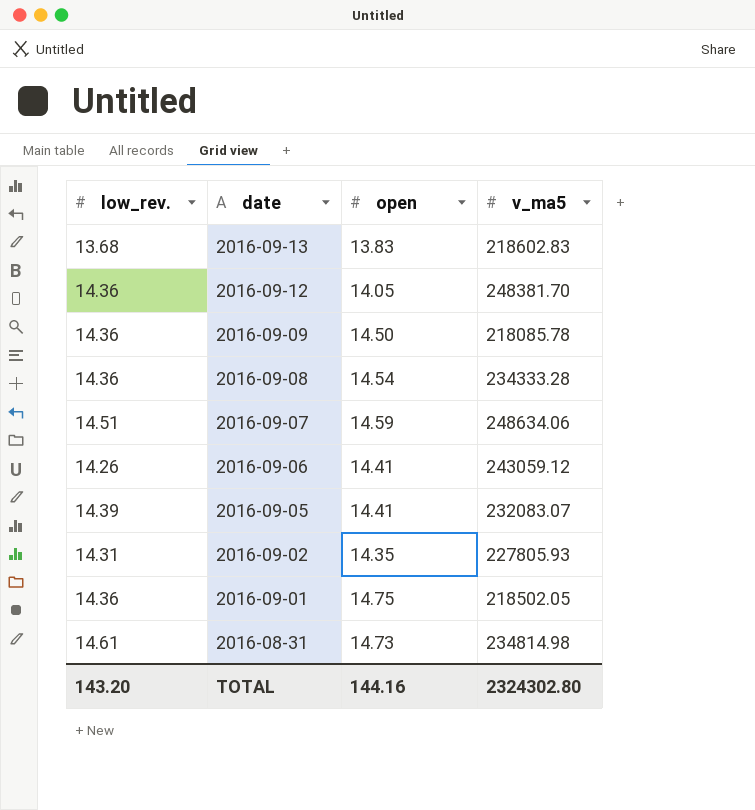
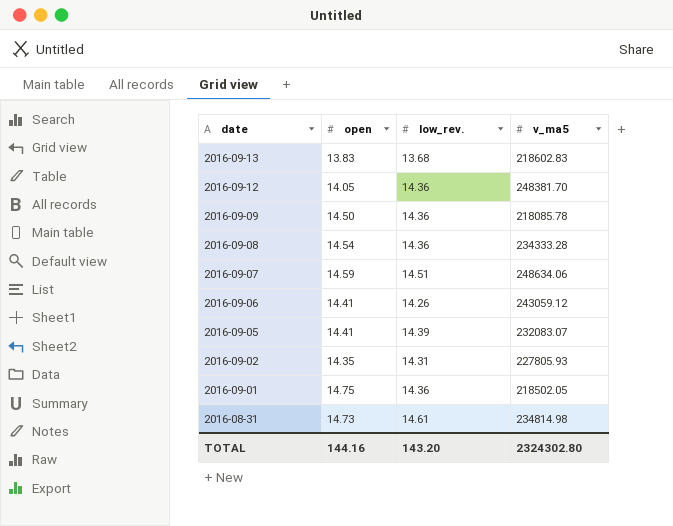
column low_rev. | position: 1 -> 3

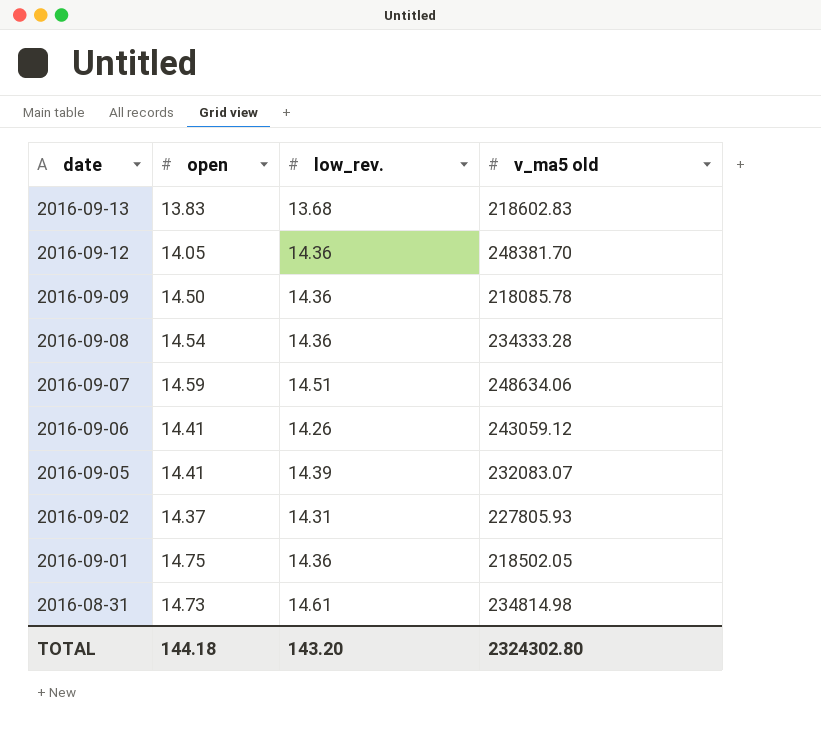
column name: v_ma5 -> v_ma5 old
2016-09-02 | open: 14.35 -> 14.37
TOTAL | open: 144.16 -> 144.18

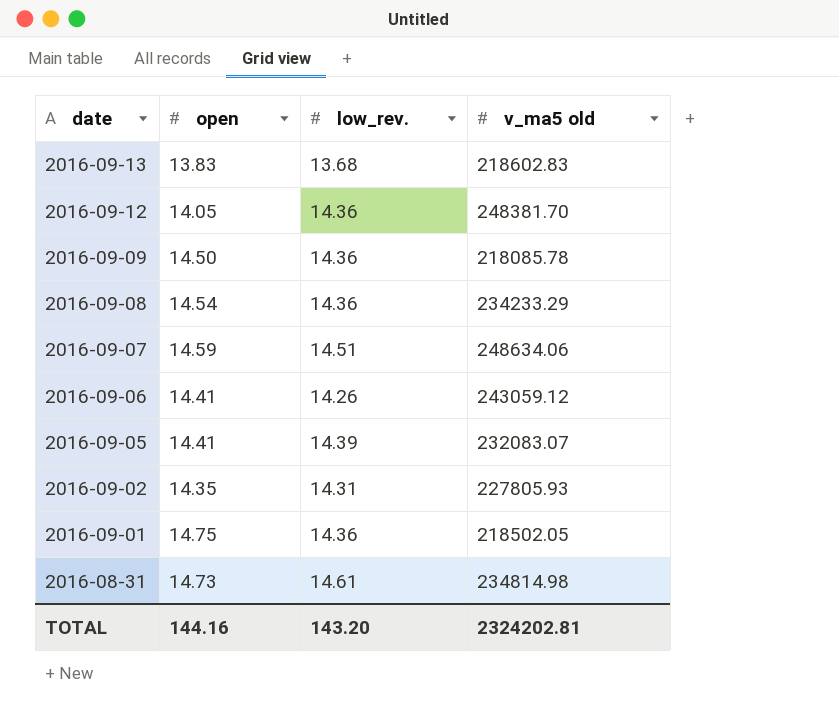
2016-09-08 | v_ma5 old: 234333.28 -> 234233.29
2016-09-02 | open: 14.37 -> 14.35
TOTAL | open: 144.18 -> 144.16
TOTAL | v_ma5 old: 2324302.80 -> 2324202.81

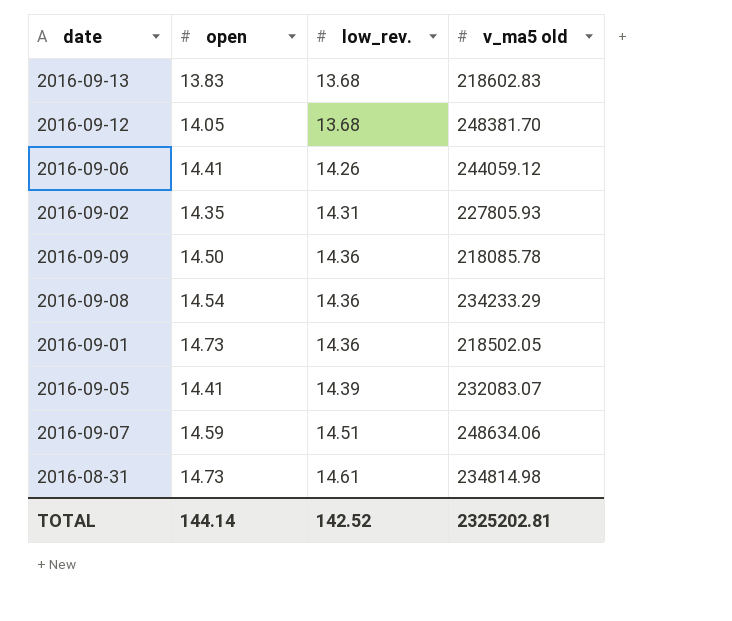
row order: date descending -> low_rev. ascending
2016-09-12 | low_rev.: 14.36 -> 13.68
2016-09-06 | v_ma5 old: 243059.12 -> 244059.12
2016-09-01 | open: 14.75 -> 14.73
TOTAL | open: 144.16 -> 144.14
TOTAL | low_rev.: 143.20 -> 142.52
TOTAL | v_ma5 old: 2324202.81 -> 2325202.81

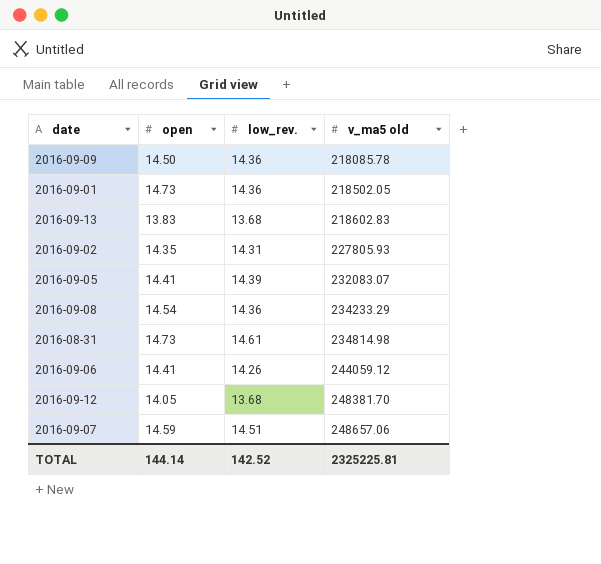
row order: low_rev. ascending -> v_ma5 old ascending
2016-09-07 | v_ma5 old: 248634.06 -> 248657.06
TOTAL | v_ma5 old: 2325202.81 -> 2325225.81

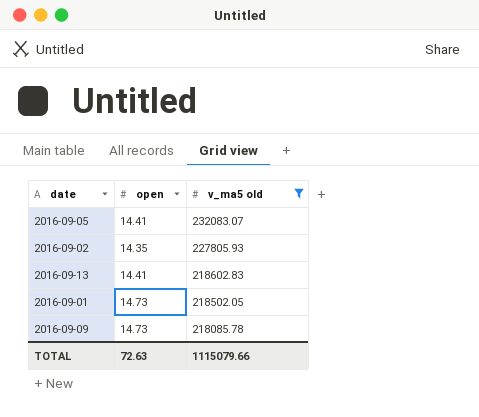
filter: none -> v_ma5 old <= 232083.07
row order: v_ma5 old ascending -> v_ma5 old descending
column low_rev. | position: 3 -> none
2016-09-13 | open: 13.83 -> 14.41
2016-09-09 | open: 14.50 -> 14.73
TOTAL | open: 144.14 -> 72.63
TOTAL | v_ma5 old: 2325225.81 -> 1115079.66

